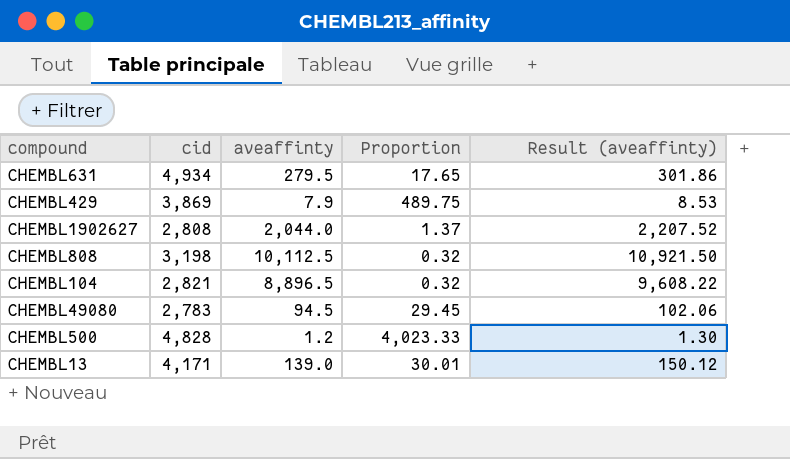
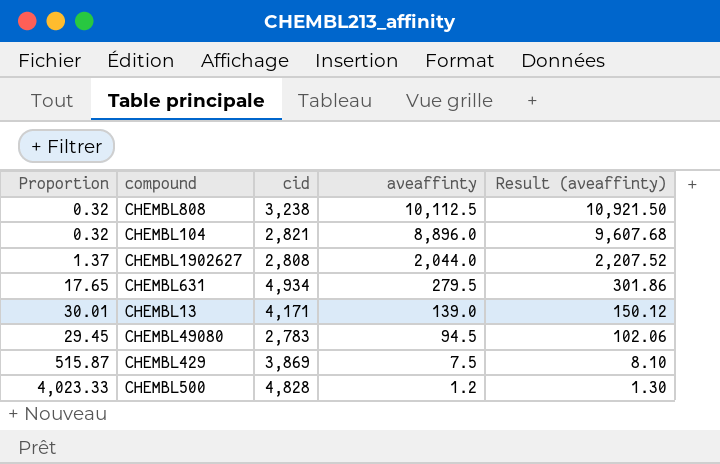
row order: none -> aveaffinty descending
column Proportion | position: 4 -> 1
CHEMBL808 | cid: 3,198 -> 3,238
CHEMBL104 | aveaffinty: 8,896.5 -> 8,896.0
CHEMBL104 | Result (aveaffinty): 9,608.22 -> 9,607.68
CHEMBL429 | Proportion: 489.75 -> 515.87
CHEMBL429 | aveaffinty: 7.9 -> 7.5
CHEMBL429 | Result (aveaffinty): 8.53 -> 8.10

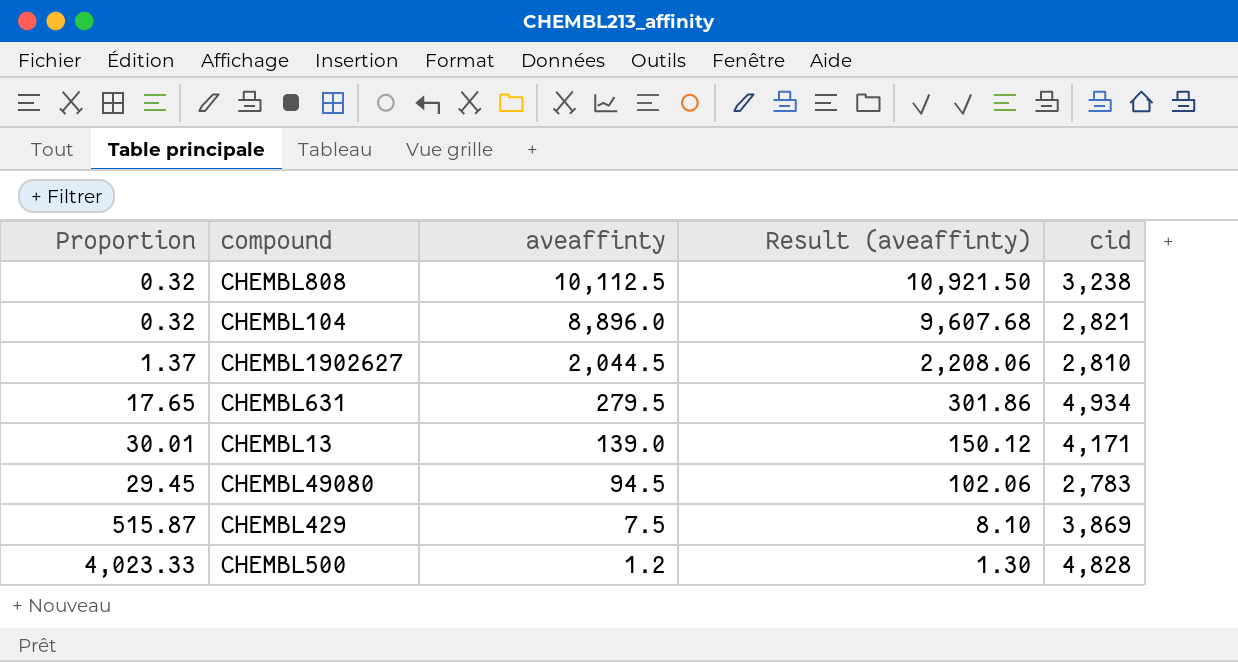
column cid | position: 3 -> 5
CHEMBL1902627 | aveaffinty: 2,044.0 -> 2,044.5
CHEMBL1902627 | Result (aveaffinty): 2,207.52 -> 2,208.06
CHEMBL1902627 | cid: 2,808 -> 2,810

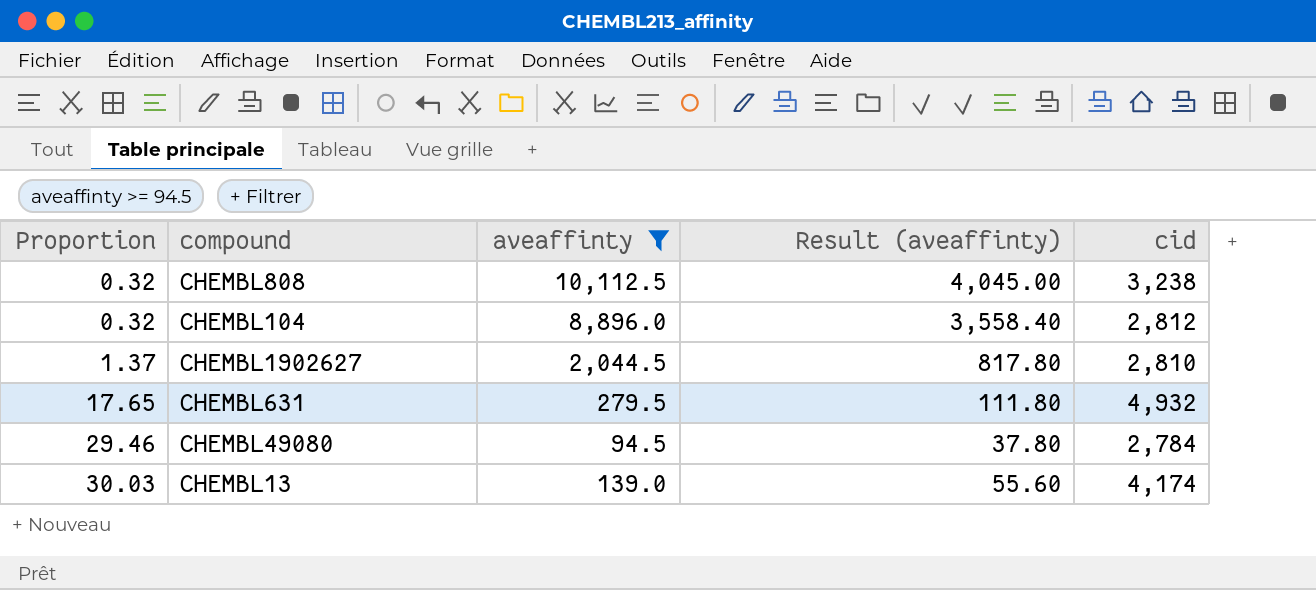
filter: none -> aveaffinty >= 94.5
row order: aveaffinty descending -> Proportion ascending
column Result (aveaffinty) | formula: [aveaffinty] * 1.08 -> [aveaffinty] * 0.4
CHEMBL104 | cid: 2,821 -> 2,812
CHEMBL631 | cid: 4,934 -> 4,932
CHEMBL49080 | Proportion: 29.45 -> 29.46
CHEMBL49080 | cid: 2,783 -> 2,784
CHEMBL13 | Proportion: 30.01 -> 30.03
CHEMBL13 | cid: 4,171 -> 4,174

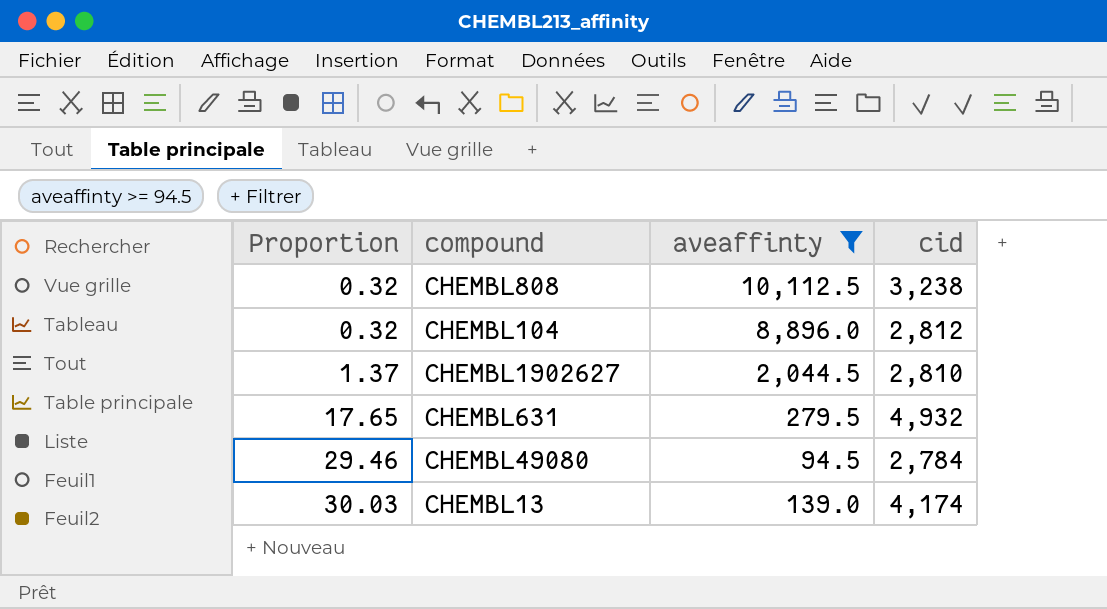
column Result (aveaffinty) | formula: [aveaffinty] * 0.4 -> none

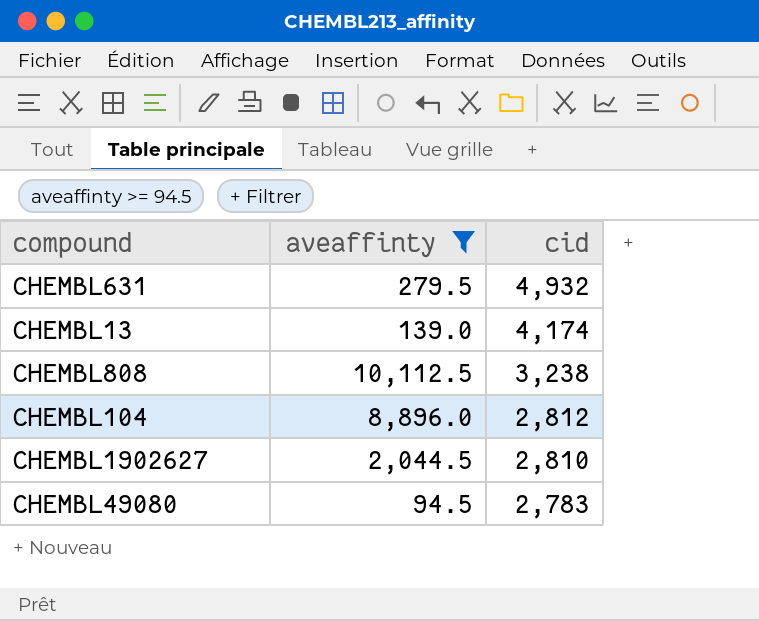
row order: Proportion ascending -> cid descending
column Proportion | formula: [cid] / [aveaffinty] -> none
CHEMBL49080 | cid: 2,784 -> 2,783

